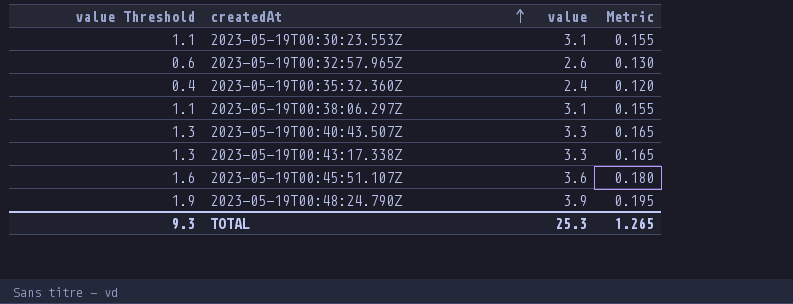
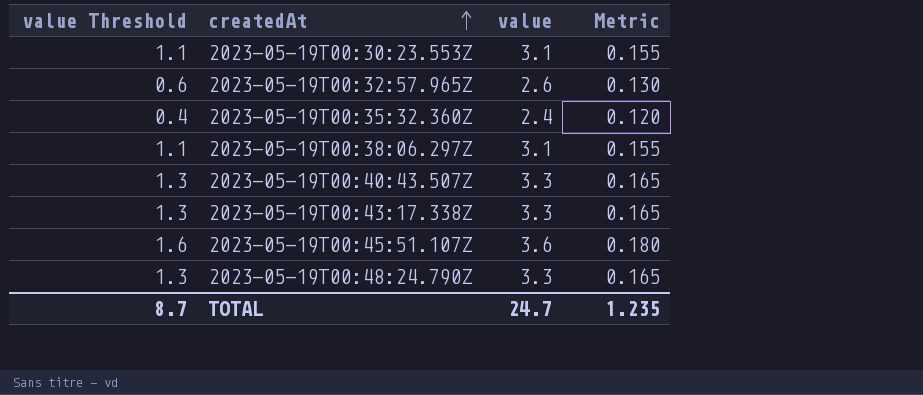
2023-05-19T00:48:24.790Z | value Threshold: 1.9 -> 1.3
2023-05-19T00:48:24.790Z | value: 3.9 -> 3.3
2023-05-19T00:48:24.790Z | Metric: 0.195 -> 0.165
TOTAL | value Threshold: 9.3 -> 8.7
TOTAL | value: 25.3 -> 24.7
TOTAL | Metric: 1.265 -> 1.235

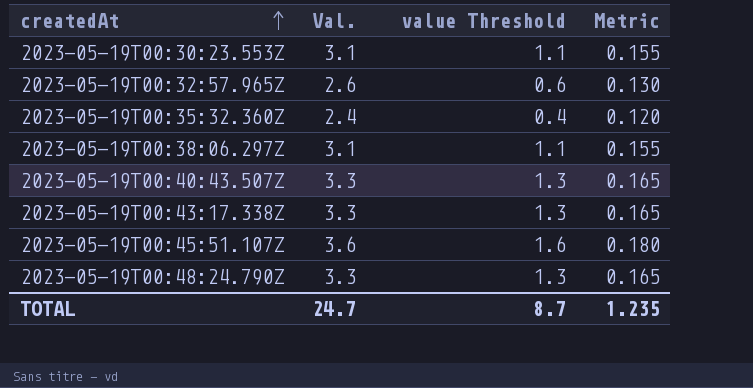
column name: value -> Val.
column value Threshold | position: 1 -> 3

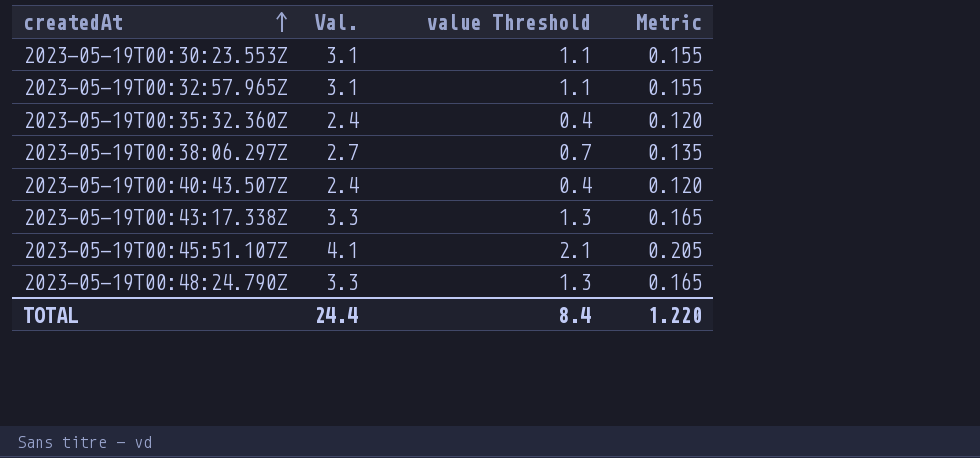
2023-05-19T00:32:57.965Z | Val.: 2.6 -> 3.1
2023-05-19T00:32:57.965Z | value Threshold: 0.6 -> 1.1
2023-05-19T00:32:57.965Z | Metric: 0.130 -> 0.155
2023-05-19T00:38:06.297Z | Val.: 3.1 -> 2.7
2023-05-19T00:38:06.297Z | value Threshold: 1.1 -> 0.7
2023-05-19T00:38:06.297Z | Metric: 0.155 -> 0.135
2023-05-19T00:40:43.507Z | Val.: 3.3 -> 2.4
2023-05-19T00:40:43.507Z | value Threshold: 1.3 -> 0.4
2023-05-19T00:40:43.507Z | Metric: 0.165 -> 0.120
2023-05-19T00:45:51.107Z | Val.: 3.6 -> 4.1
2023-05-19T00:45:51.107Z | value Threshold: 1.6 -> 2.1
2023-05-19T00:45:51.107Z | Metric: 0.180 -> 0.205
TOTAL | Val.: 24.7 -> 24.4
TOTAL | value Threshold: 8.7 -> 8.4
TOTAL | Metric: 1.235 -> 1.220

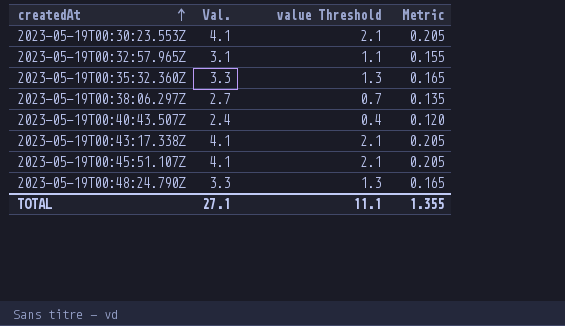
2023-05-19T00:30:23.553Z | Val.: 3.1 -> 4.1
2023-05-19T00:30:23.553Z | value Threshold: 1.1 -> 2.1
2023-05-19T00:30:23.553Z | Metric: 0.155 -> 0.205
2023-05-19T00:35:32.360Z | Val.: 2.4 -> 3.3
2023-05-19T00:35:32.360Z | value Threshold: 0.4 -> 1.3
2023-05-19T00:35:32.360Z | Metric: 0.120 -> 0.165
2023-05-19T00:43:17.338Z | Val.: 3.3 -> 4.1
2023-05-19T00:43:17.338Z | value Threshold: 1.3 -> 2.1
2023-05-19T00:43:17.338Z | Metric: 0.165 -> 0.205
TOTAL | Val.: 24.4 -> 27.1
TOTAL | value Threshold: 8.4 -> 11.1
TOTAL | Metric: 1.220 -> 1.355

